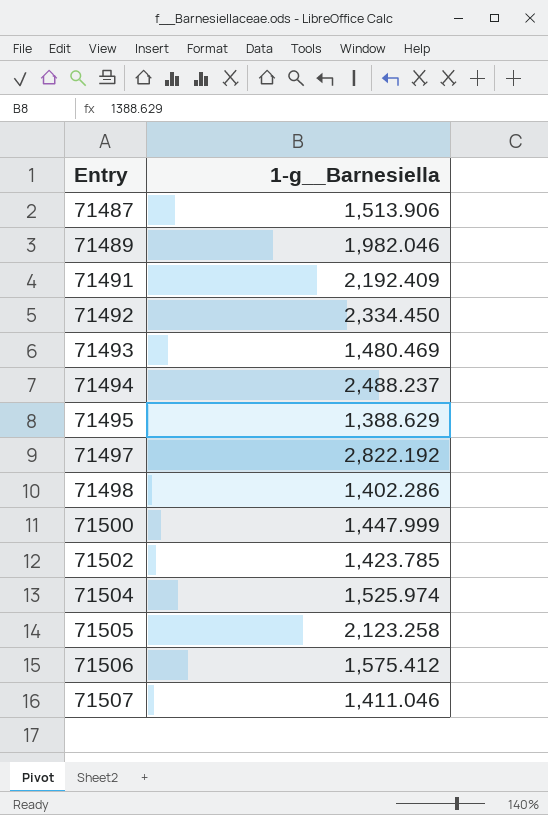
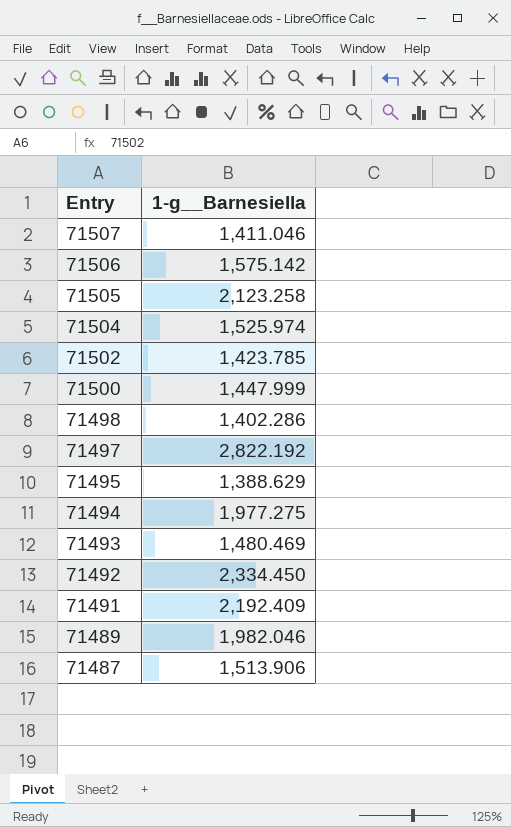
row order: Entry ascending -> Entry descending
71506 | 1-g__Barnesiella: 1,575.412 -> 1,575.142
71494 | 1-g__Barnesiella: 2,488.237 -> 1,977.275

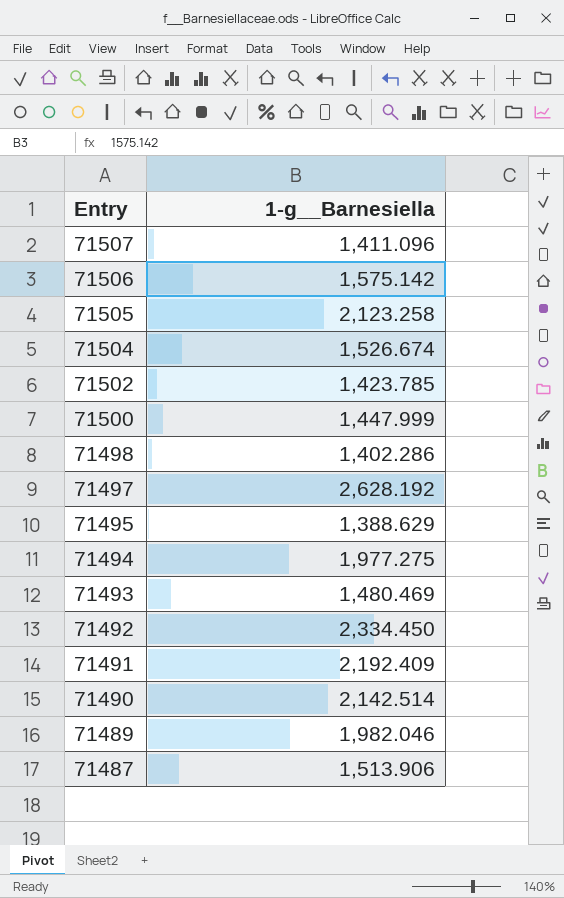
71507 | 1-g__Barnesiella: 1,411.046 -> 1,411.096
71504 | 1-g__Barnesiella: 1,525.974 -> 1,526.674
71497 | 1-g__Barnesiella: 2,822.192 -> 2,628.192
row 71490: none -> 2,142.514

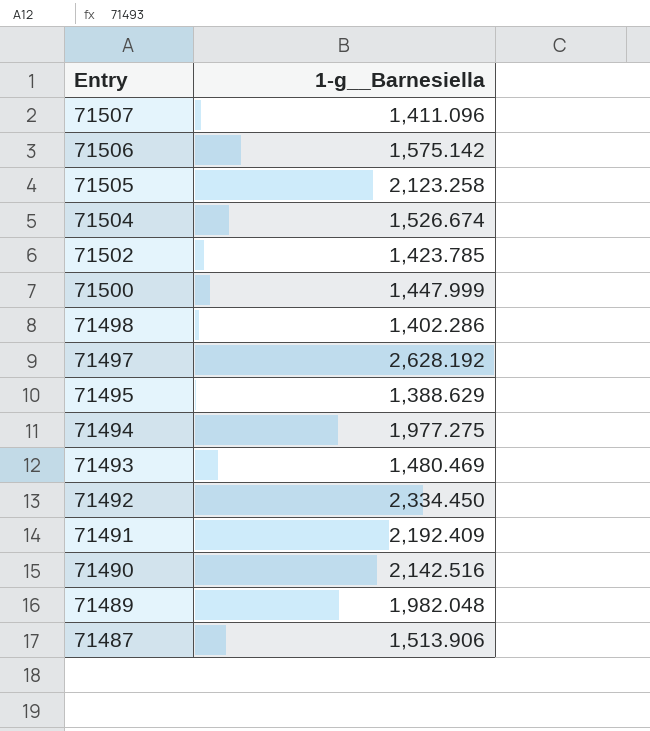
71490 | 1-g__Barnesiella: 2,142.514 -> 2,142.516
71489 | 1-g__Barnesiella: 1,982.046 -> 1,982.048

